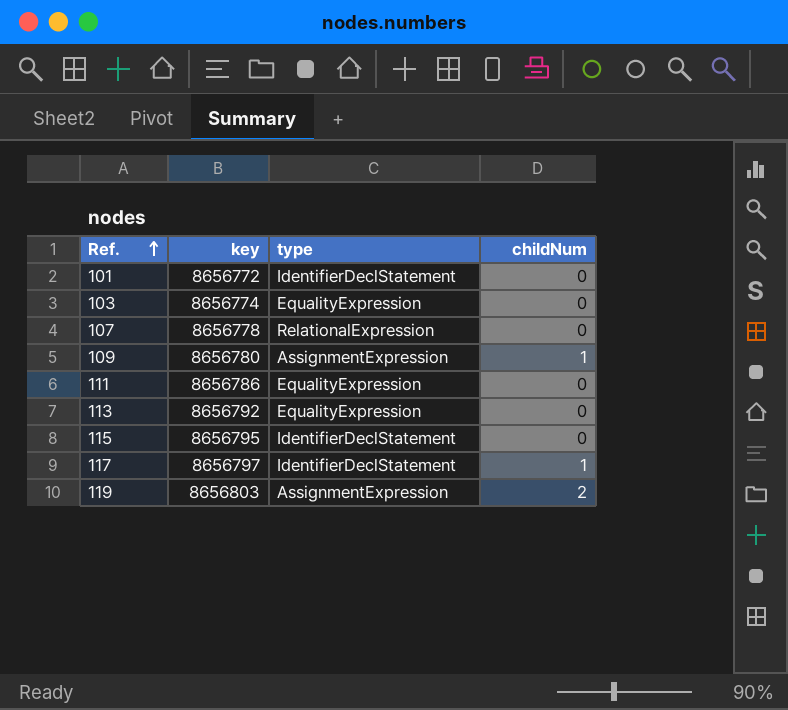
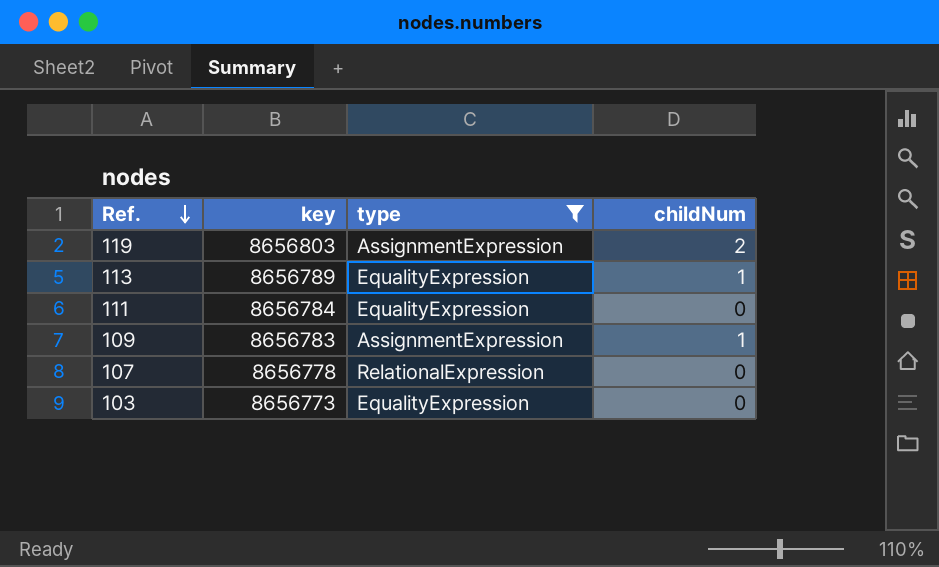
filter: none -> type != IdentifierDeclStatement
row order: Ref. ascending -> Ref. descending
113 | key: 8656792 -> 8656789
113 | childNum: 0 -> 1
111 | key: 8656786 -> 8656784
109 | key: 8656780 -> 8656783
103 | key: 8656774 -> 8656773

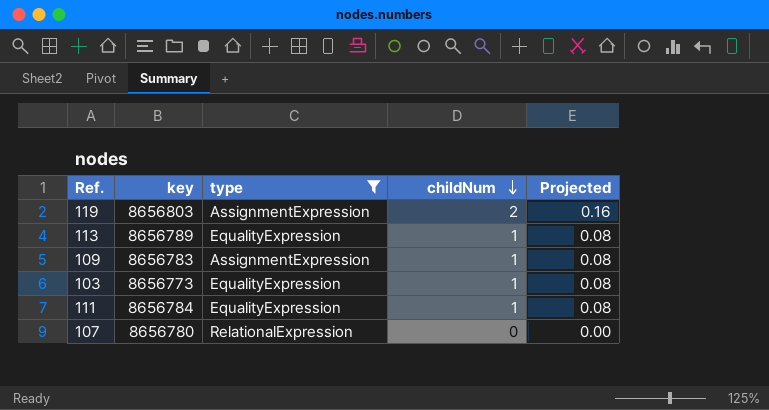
row order: Ref. descending -> childNum descending
column Projected | formula: none -> [childNum] * 0.08
103 | childNum: 0 -> 1
111 | childNum: 0 -> 1
107 | key: 8656778 -> 8656780

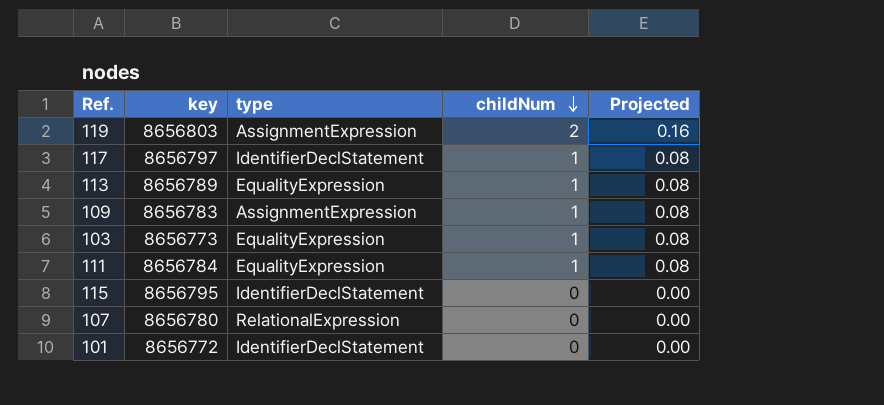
filter: type != IdentifierDeclStatement -> none

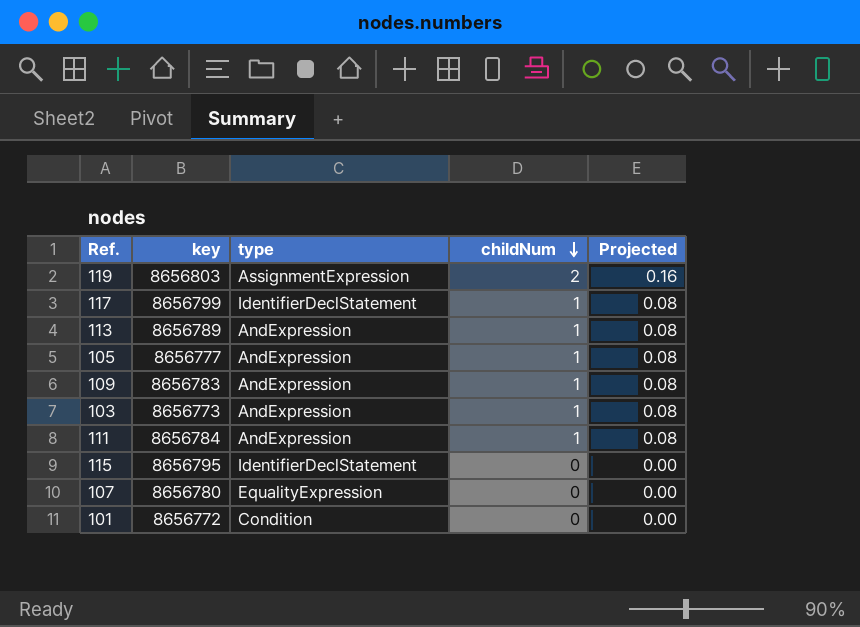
117 | key: 8656797 -> 8656799
113 | type: EqualityExpression -> AndExpression
row 105: none -> 8656777 | AndExpression | 1 | 0.08
109 | type: AssignmentExpression -> AndExpression
103 | type: EqualityExpression -> AndExpression
111 | type: EqualityExpression -> AndExpression
107 | type: RelationalExpression -> EqualityExpression
101 | type: IdentifierDeclStatement -> Condition

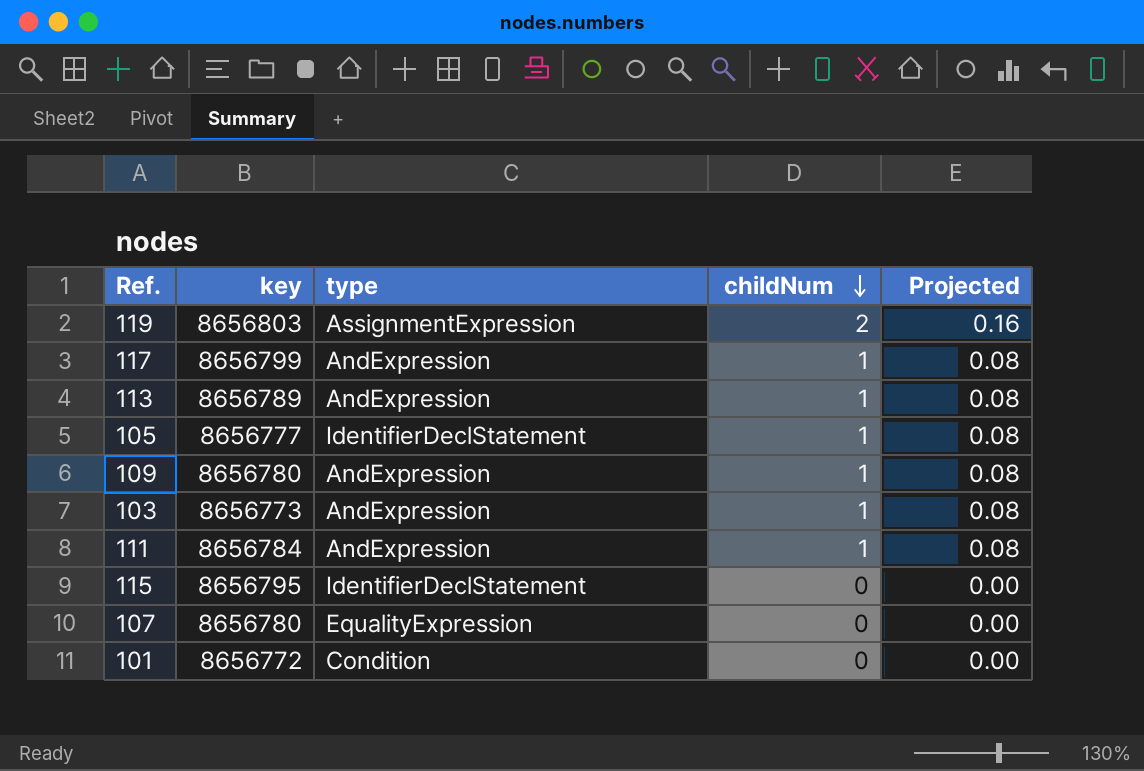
117 | type: IdentifierDeclStatement -> AndExpression
105 | type: AndExpression -> IdentifierDeclStatement
109 | key: 8656783 -> 8656780

